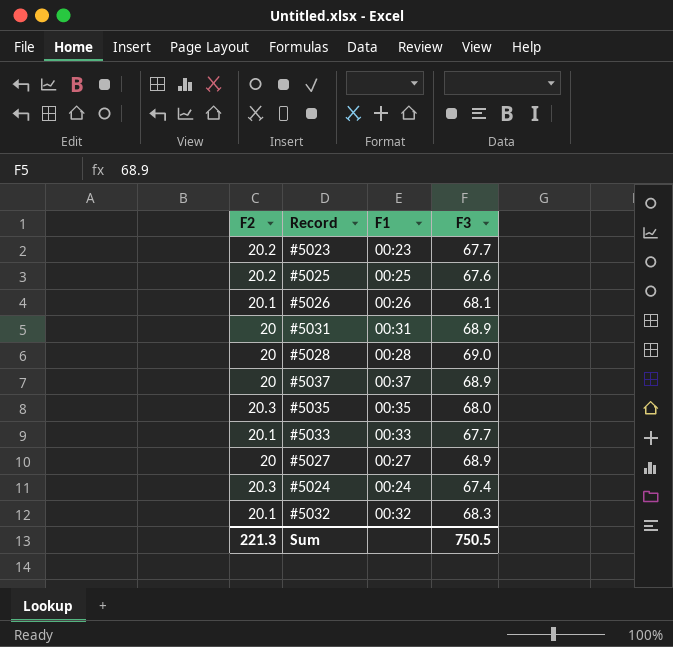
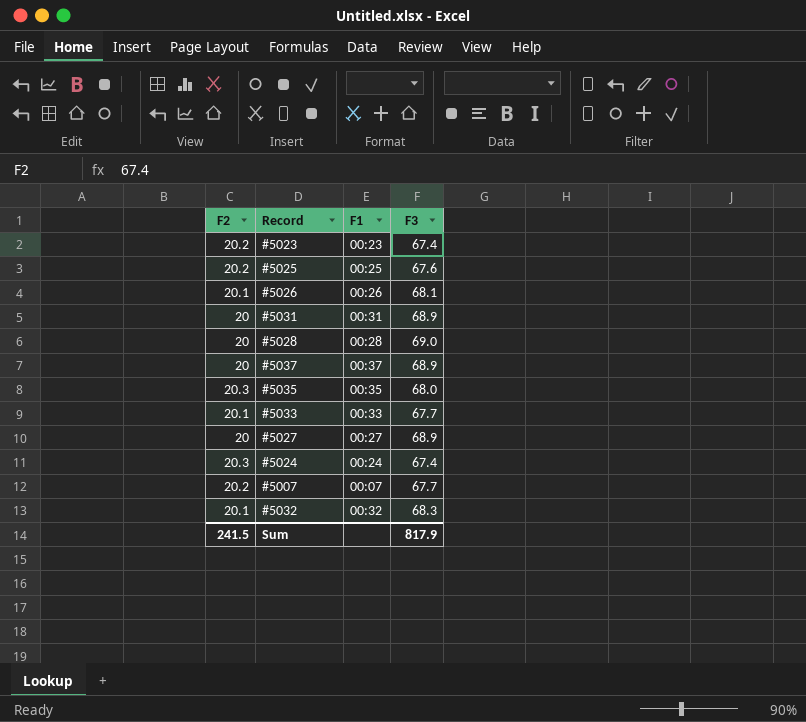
#5023 | F3: 67.7 -> 67.4
row #5007: none -> 20.2 | 00:07 | 67.7
Sum | F2: 221.3 -> 241.5
Sum | F3: 750.5 -> 817.9

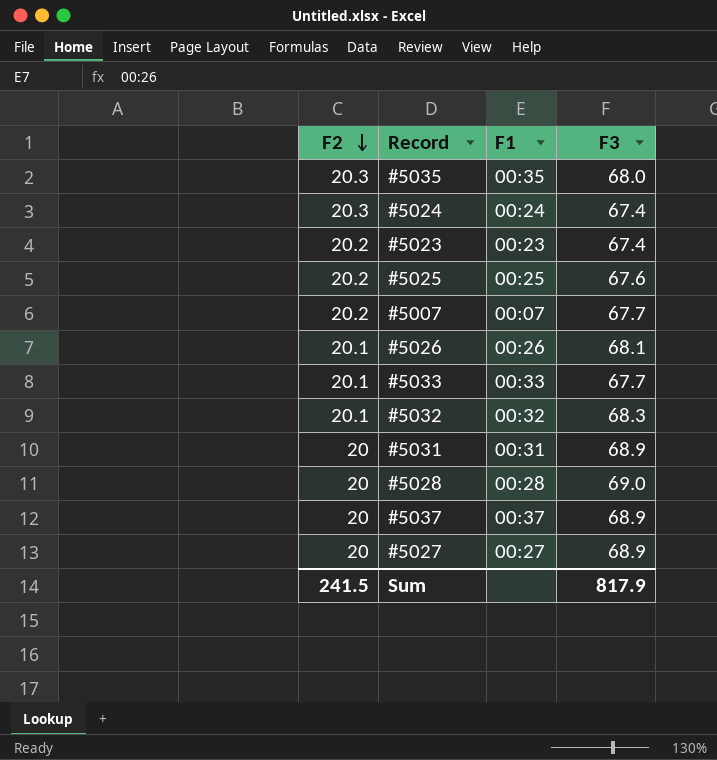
row order: none -> F2 descending

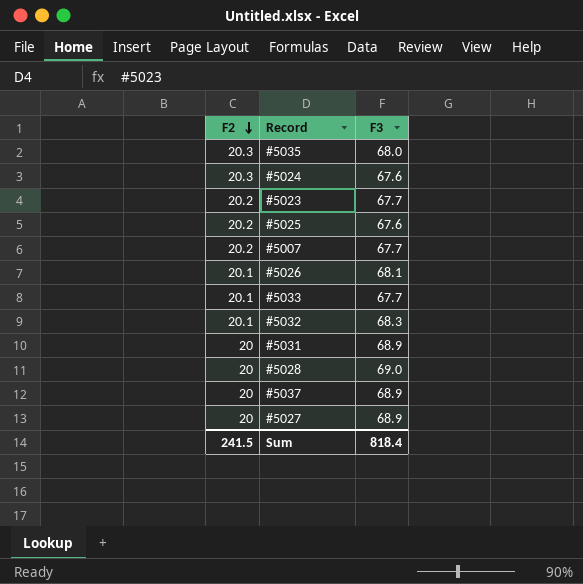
column F1 | position: 3 -> none
#5024 | F3: 67.4 -> 67.6
#5023 | F3: 67.4 -> 67.7
Sum | F3: 817.9 -> 818.4

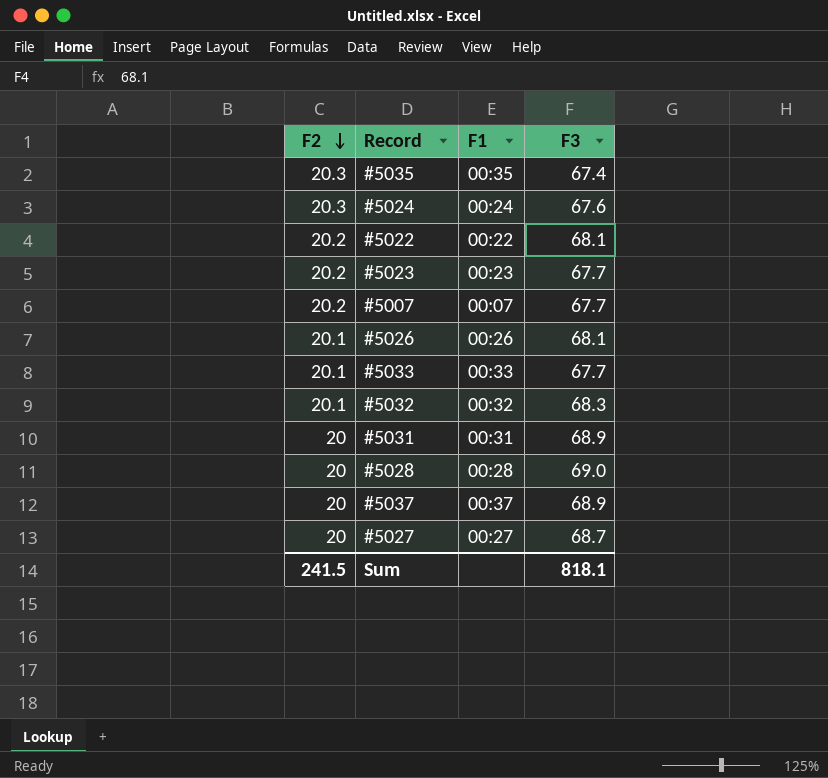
column F1 | position: none -> 3
row #5025: 20.2 | 67.6 -> none
#5035 | F3: 68.0 -> 67.4
row #5022: none -> 20.2 | 00:22 | 68.1
#5027 | F3: 68.9 -> 68.7
Sum | F3: 818.4 -> 818.1

